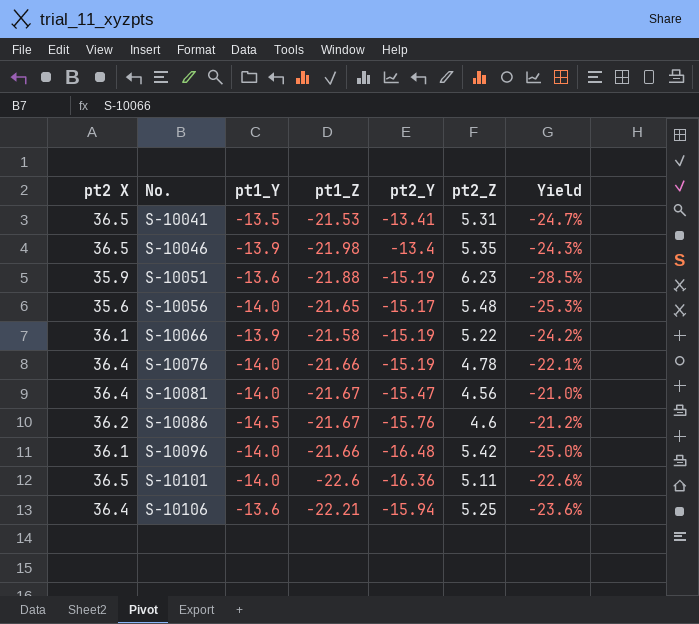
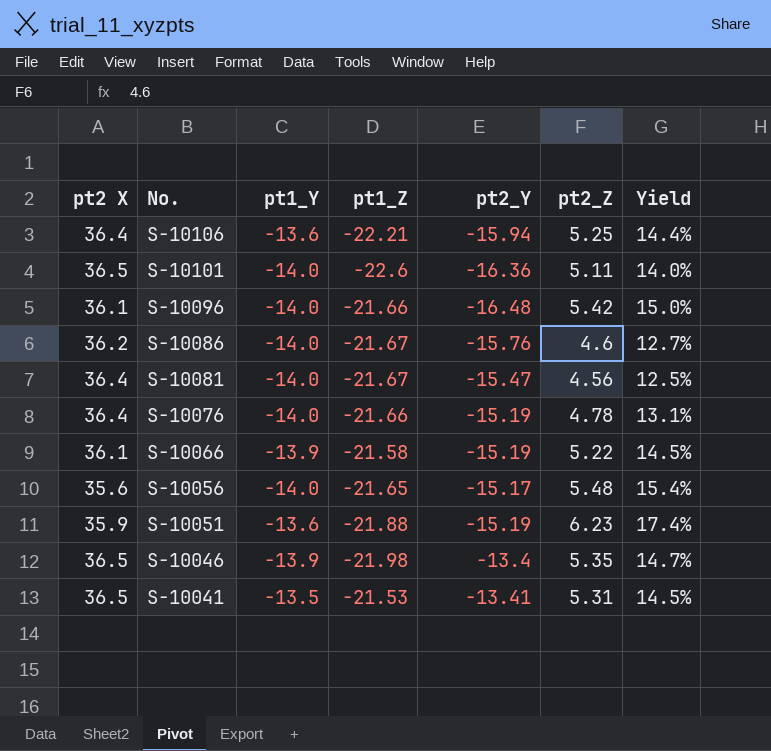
row order: No. ascending -> No. descending
column Yield | formula: [pt2_Z] / [pt1_Z] -> [pt2_Z] / [pt2 X]
S-10086 | pt1_Y: -14.5 -> -14.0

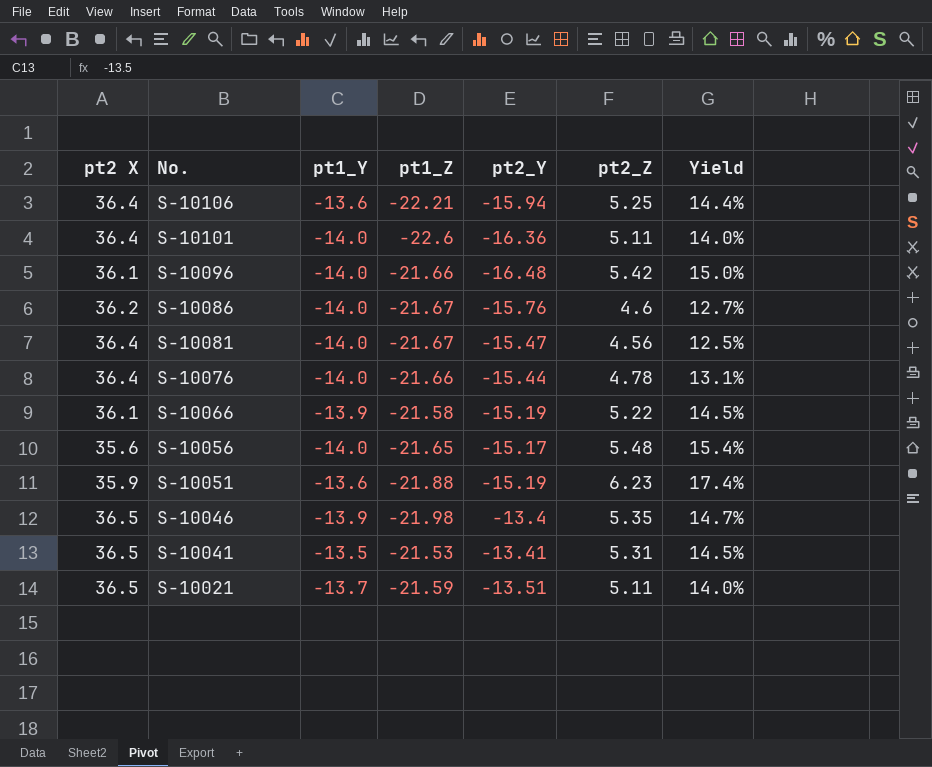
S-10101 | pt2 X: 36.5 -> 36.4
S-10076 | pt2_Y: -15.19 -> -15.44
row S-10021: none -> 36.5 | -13.7 | -21.59 | -13.51 | 5.11 | 14.0%

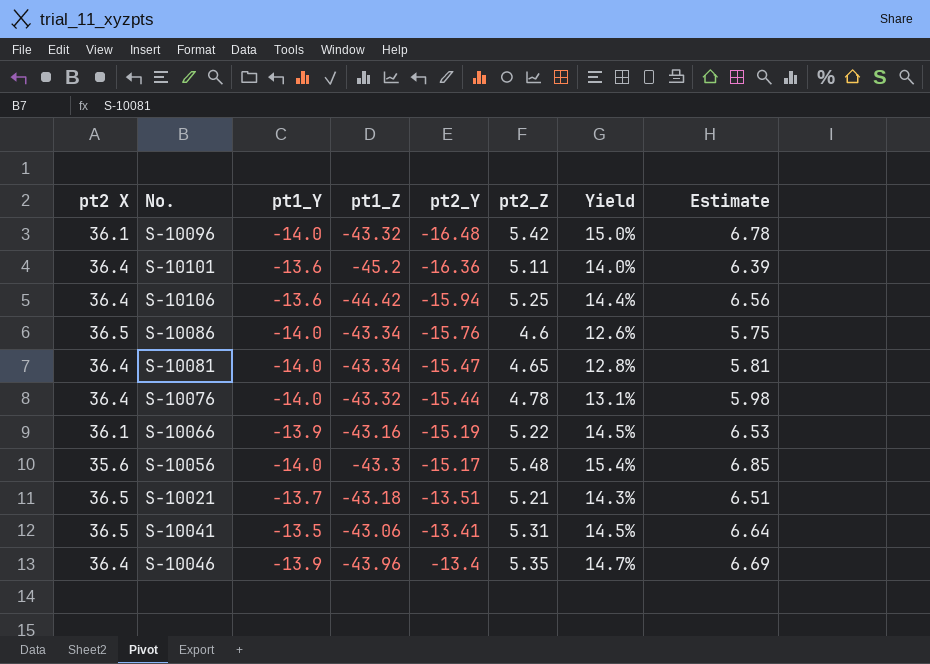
row order: No. descending -> pt2_Y ascending
column Estimate | formula: none -> [pt2_Z] * 1.25
row S-10051: 35.9 | -13.6 | -21.88 | -15.19 | 6.23 | 17.4% -> none
S-10096 | pt1_Z: -21.66 -> -43.32
S-10101 | pt1_Y: -14.0 -> -13.6
S-10101 | pt1_Z: -22.6 -> -45.2
S-10106 | pt1_Z: -22.21 -> -44.42
S-10086 | pt2 X: 36.2 -> 36.5
S-10086 | pt1_Z: -21.67 -> -43.34
S-10086 | Yield: 12.7% -> 12.6%
S-10081 | pt1_Z: -21.67 -> -43.34
S-10081 | pt2_Z: 4.56 -> 4.65
S-10081 | Yield: 12.5% -> 12.8%
S-10076 | pt1_Z: -21.66 -> -43.32
S-10066 | pt1_Z: -21.58 -> -43.16
S-10056 | pt1_Z: -21.65 -> -43.3
S-10021 | pt1_Z: -21.59 -> -43.18
S-10021 | pt2_Z: 5.11 -> 5.21
S-10021 | Yield: 14.0% -> 14.3%
S-10041 | pt1_Z: -21.53 -> -43.06
S-10046 | pt2 X: 36.5 -> 36.4
S-10046 | pt1_Z: -21.98 -> -43.96

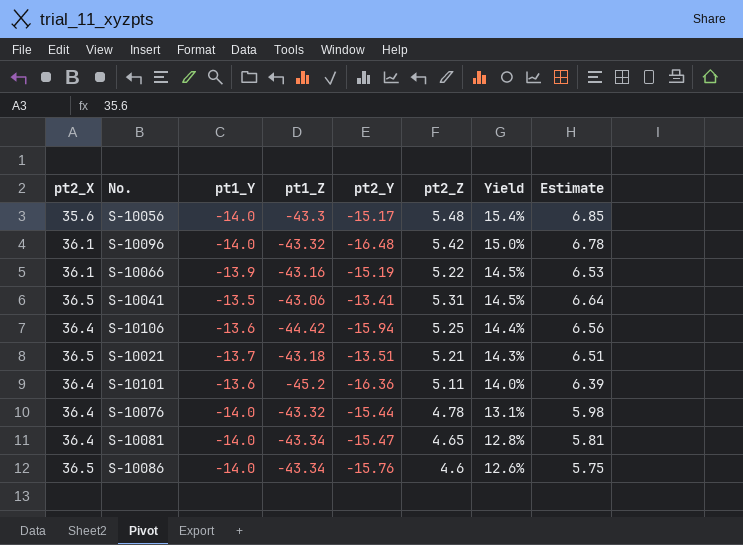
row order: pt2_Y ascending -> Yield descending
column name: pt2 X -> pt2_X
row S-10046: 36.4 | -13.9 | -43.96 | -13.4 | 5.35 | 14.7% | 6.69 -> none

